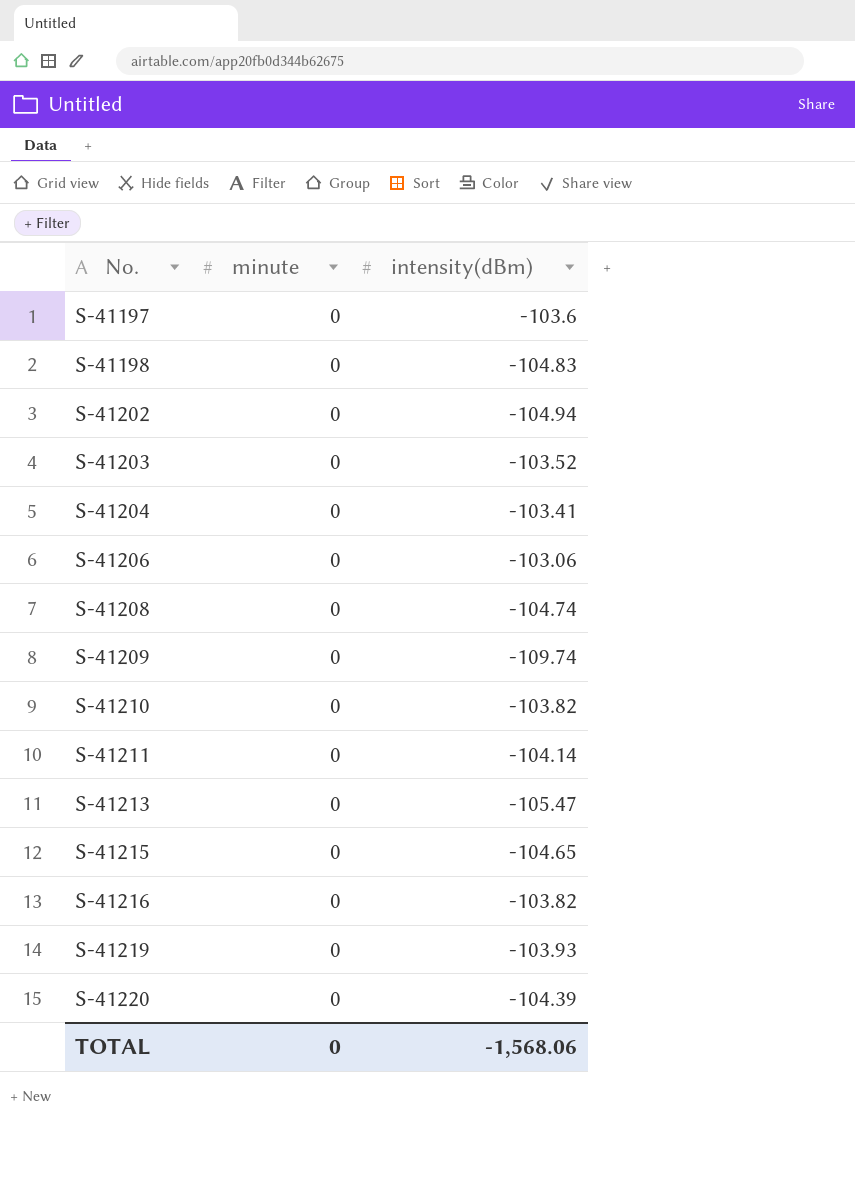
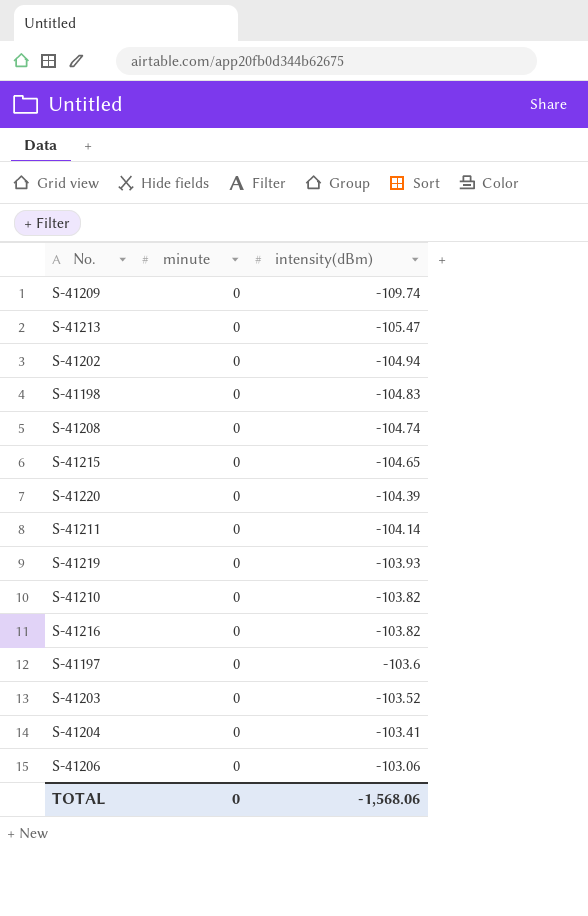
row order: No. ascending -> intensity(dBm) ascending

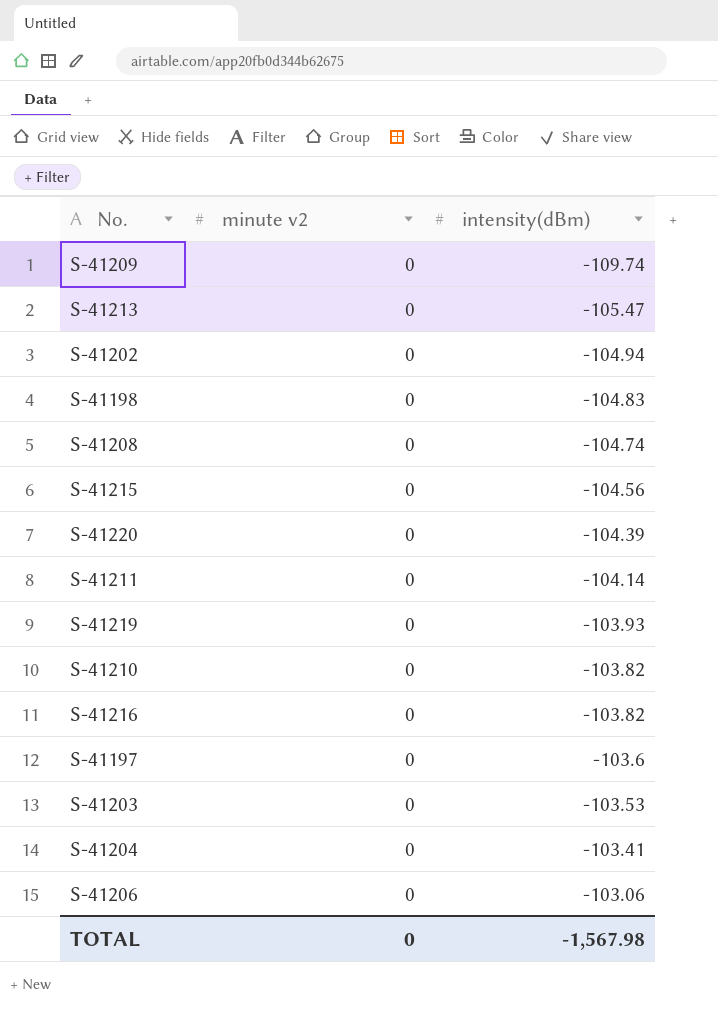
column name: minute -> minute v2
S-41215 | intensity(dBm): -104.65 -> -104.56
S-41203 | intensity(dBm): -103.52 -> -103.53
TOTAL | intensity(dBm): -1,568.06 -> -1,567.98

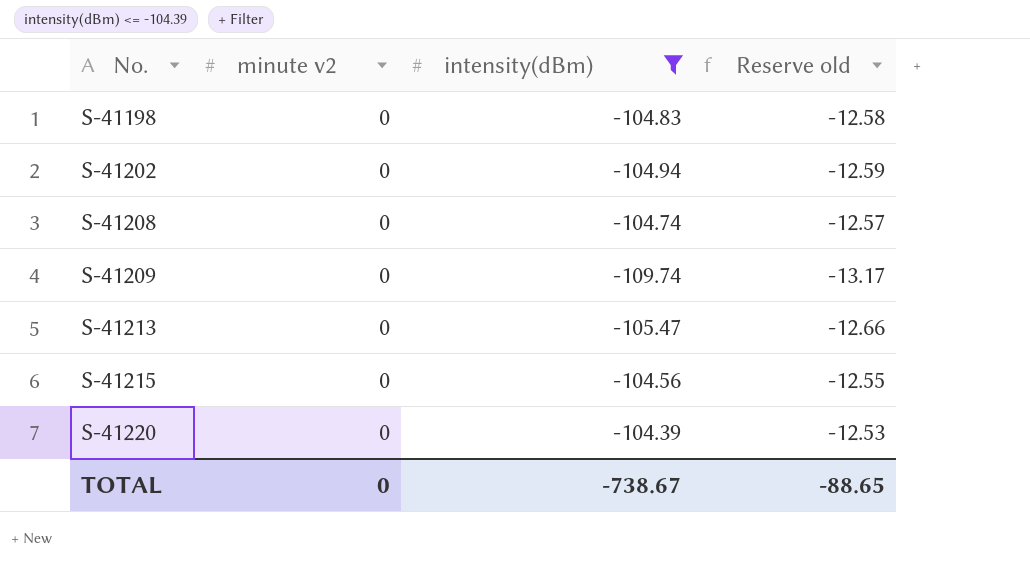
filter: none -> intensity(dBm) <= -104.39
row order: intensity(dBm) ascending -> No. ascending
column Reserve old | formula: none -> [intensity(dBm)] * 0.12
TOTAL | intensity(dBm): -1,567.98 -> -738.67

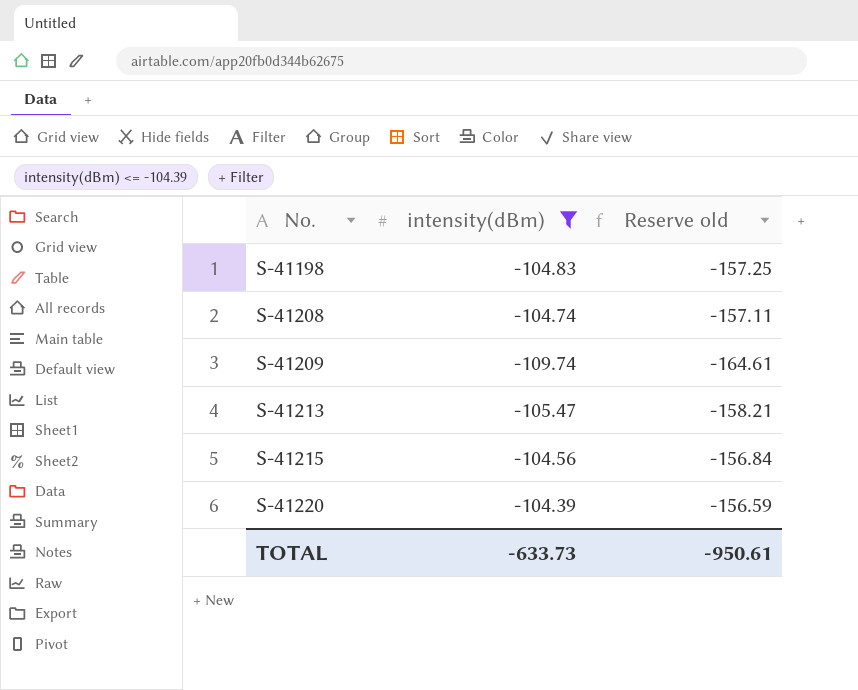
column minute v2 | position: 2 -> none
column Reserve old | formula: [intensity(dBm)] * 0.12 -> [intensity(dBm)] * 1.5
row S-41202: 0 | -104.94 | -12.59 -> none
TOTAL | intensity(dBm): -738.67 -> -633.73
TOTAL | Reserve old: -88.65 -> -950.61

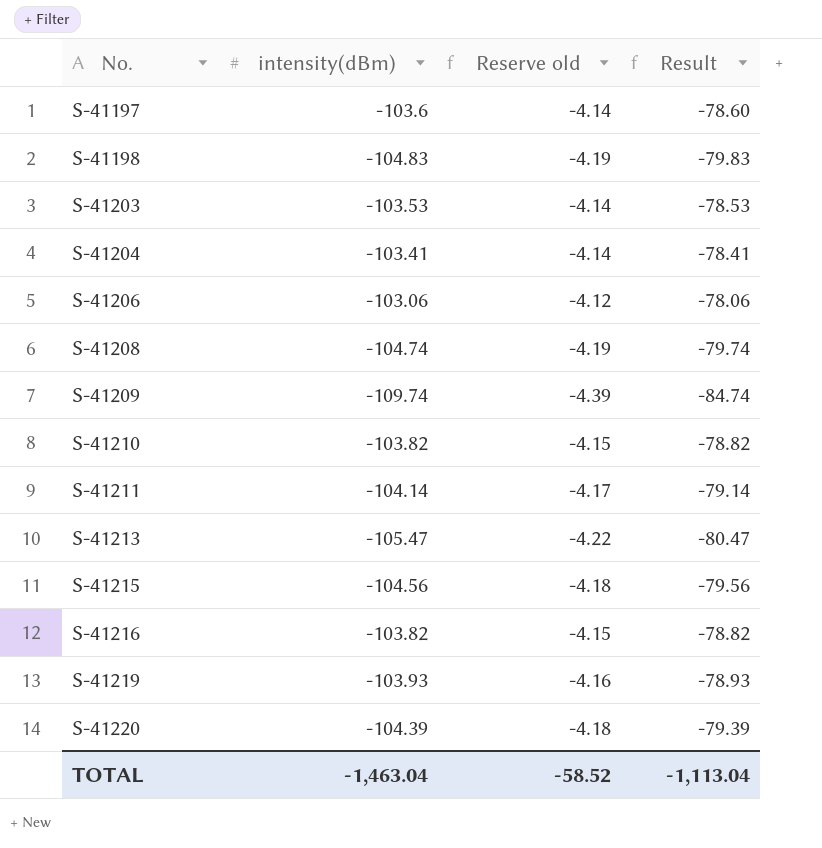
filter: intensity(dBm) <= -104.39 -> none
column Reserve old | formula: [intensity(dBm)] * 1.5 -> [intensity(dBm)] * 0.04
column Result | formula: none -> [intensity(dBm)] + 25
TOTAL | intensity(dBm): -633.73 -> -1,463.04
TOTAL | Reserve old: -950.61 -> -58.52

